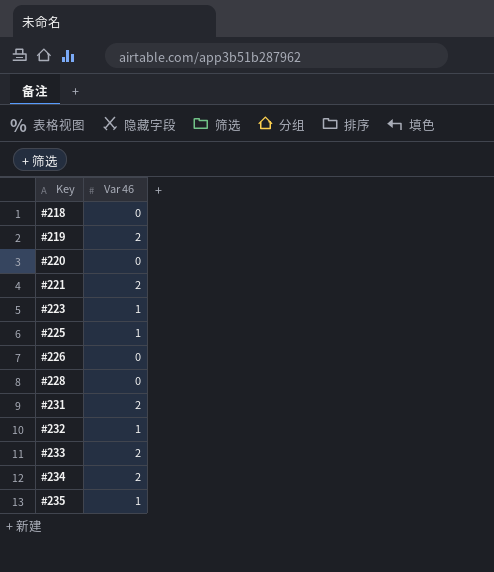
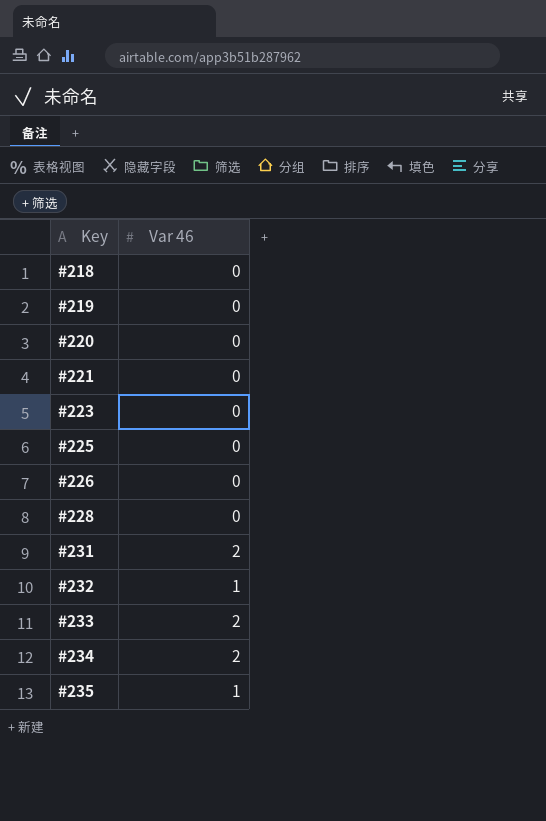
#219 | Var 46: 2 -> 0
#221 | Var 46: 2 -> 0
#223 | Var 46: 1 -> 0
#225 | Var 46: 1 -> 0

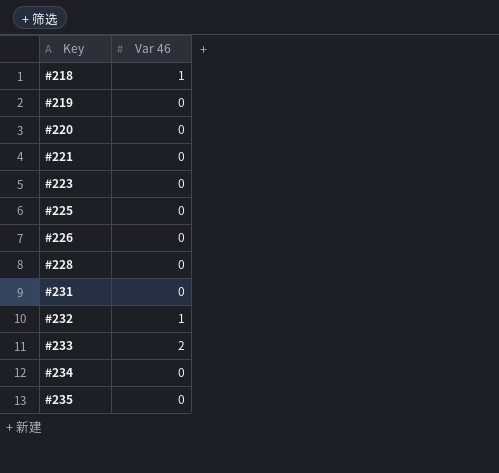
#218 | Var 46: 0 -> 1
#231 | Var 46: 2 -> 0
#234 | Var 46: 2 -> 0
#235 | Var 46: 1 -> 0

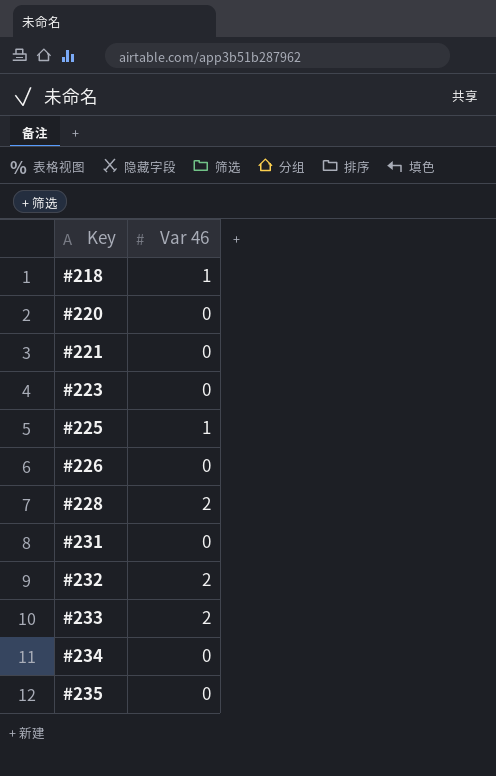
row #219: 0 -> none
#225 | Var 46: 0 -> 1
#228 | Var 46: 0 -> 2
#232 | Var 46: 1 -> 2

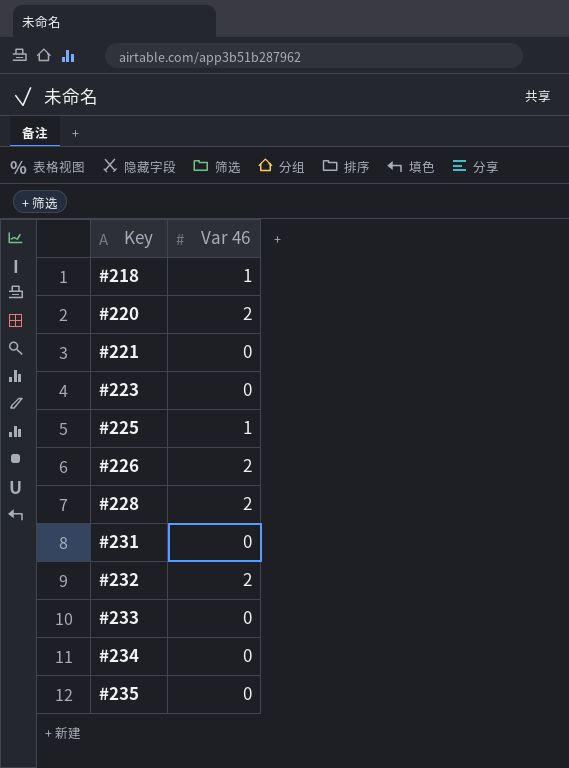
#220 | Var 46: 0 -> 2
#226 | Var 46: 0 -> 2
#233 | Var 46: 2 -> 0

